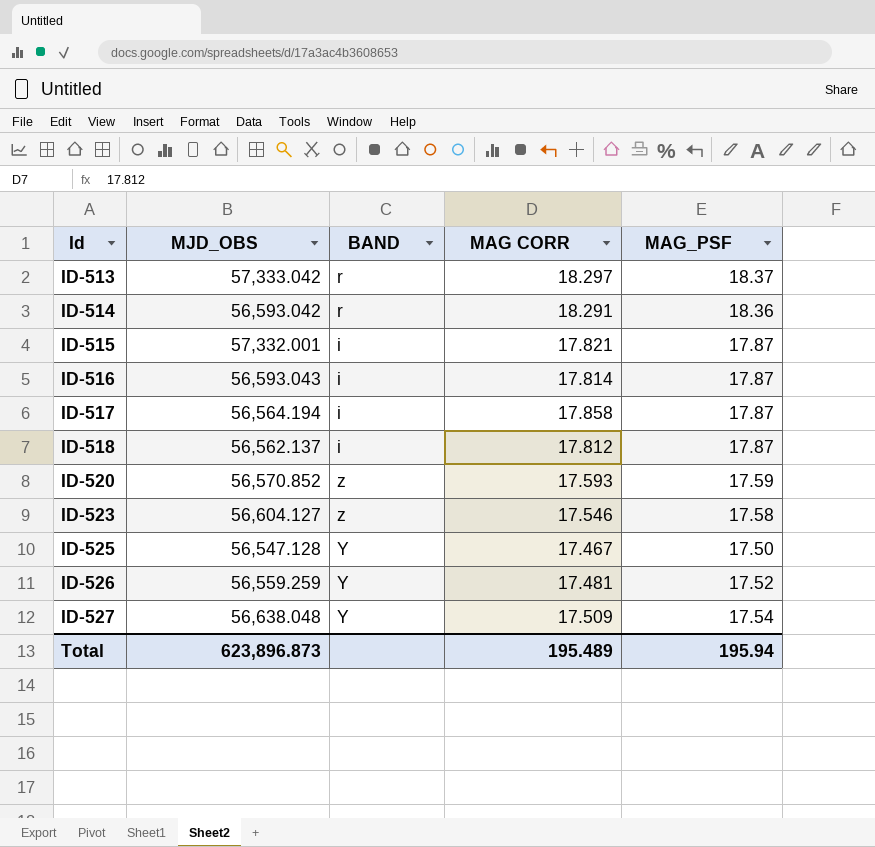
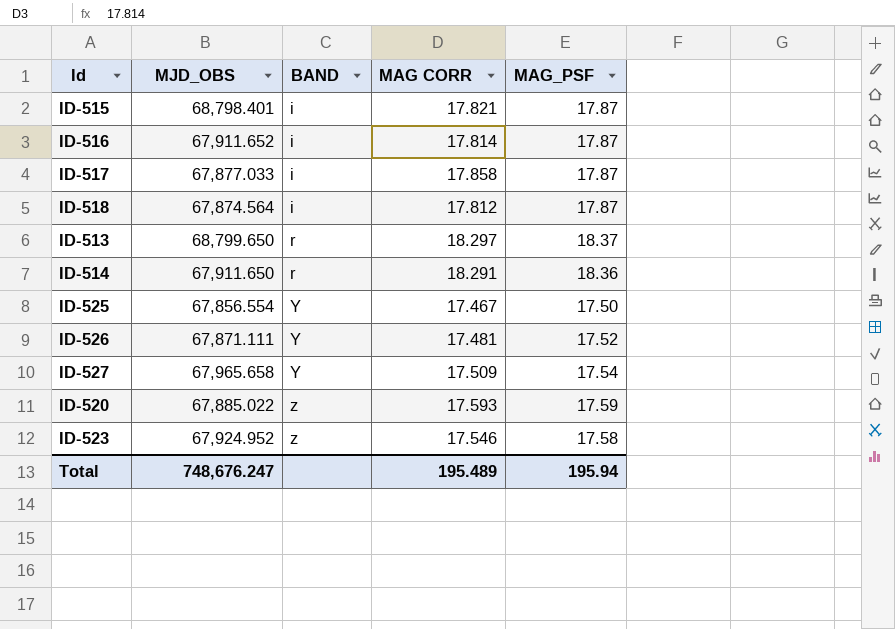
row order: Id ascending -> BAND ascending
ID-515 | MJD_OBS: 57,332.001 -> 68,798.401
ID-516 | MJD_OBS: 56,593.043 -> 67,911.652
ID-517 | MJD_OBS: 56,564.194 -> 67,877.033
ID-518 | MJD_OBS: 56,562.137 -> 67,874.564
ID-513 | MJD_OBS: 57,333.042 -> 68,799.650
ID-514 | MJD_OBS: 56,593.042 -> 67,911.650
ID-525 | MJD_OBS: 56,547.128 -> 67,856.554
ID-526 | MJD_OBS: 56,559.259 -> 67,871.111
ID-527 | MJD_OBS: 56,638.048 -> 67,965.658
ID-520 | MJD_OBS: 56,570.852 -> 67,885.022
ID-523 | MJD_OBS: 56,604.127 -> 67,924.952
Total | MJD_OBS: 623,896.873 -> 748,676.247

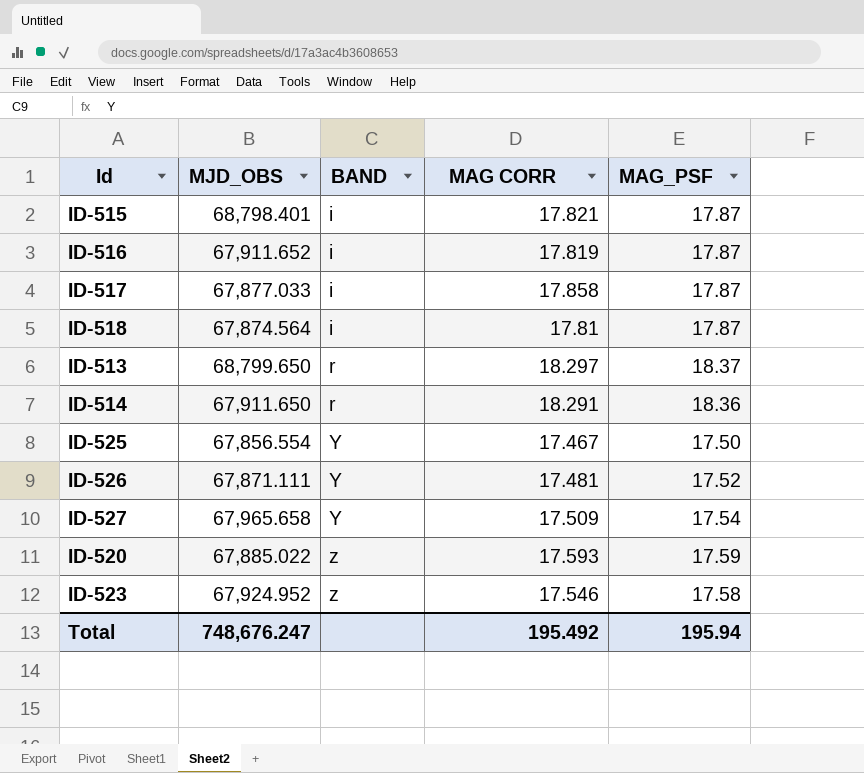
ID-516 | MAG CORR: 17.814 -> 17.819
ID-518 | MAG CORR: 17.812 -> 17.81
Total | MAG CORR: 195.489 -> 195.492

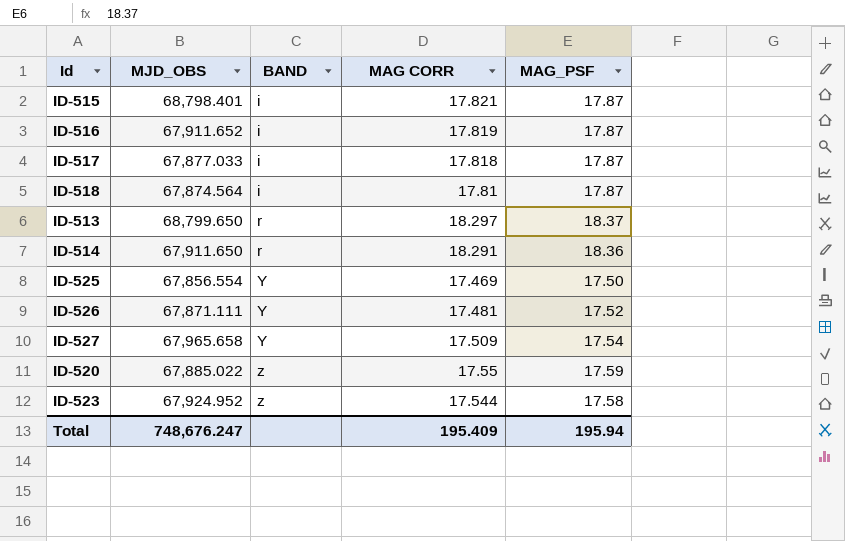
ID-517 | MAG CORR: 17.858 -> 17.818
ID-525 | MAG CORR: 17.467 -> 17.469
ID-520 | MAG CORR: 17.593 -> 17.55
ID-523 | MAG CORR: 17.546 -> 17.544
Total | MAG CORR: 195.492 -> 195.409

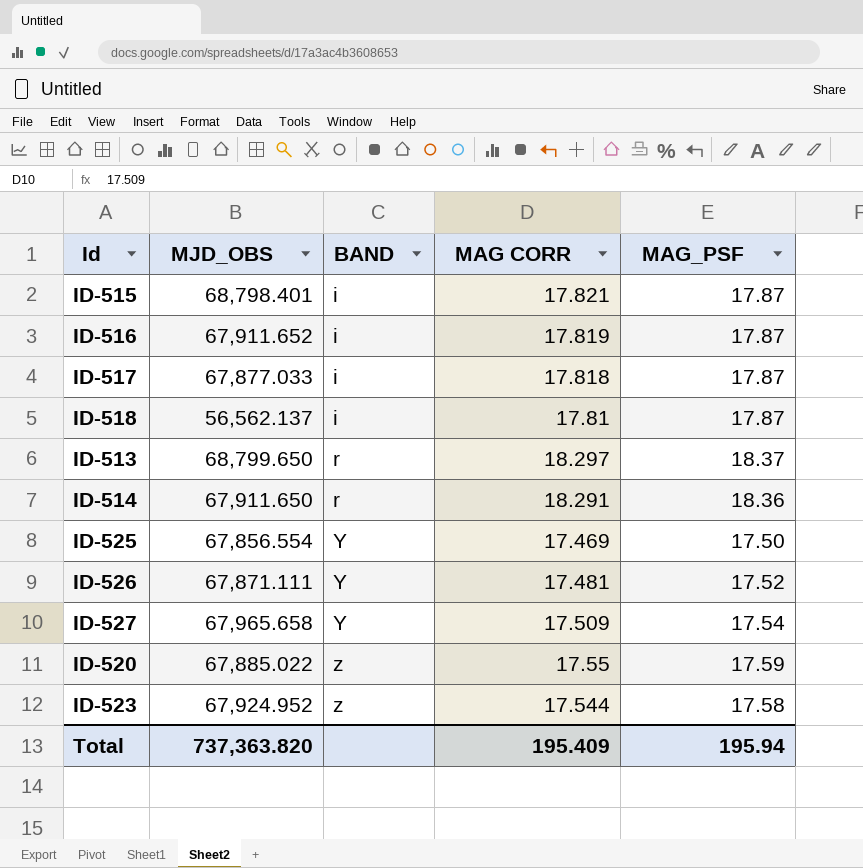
ID-518 | MJD_OBS: 67,874.564 -> 56,562.137
Total | MJD_OBS: 748,676.247 -> 737,363.820

